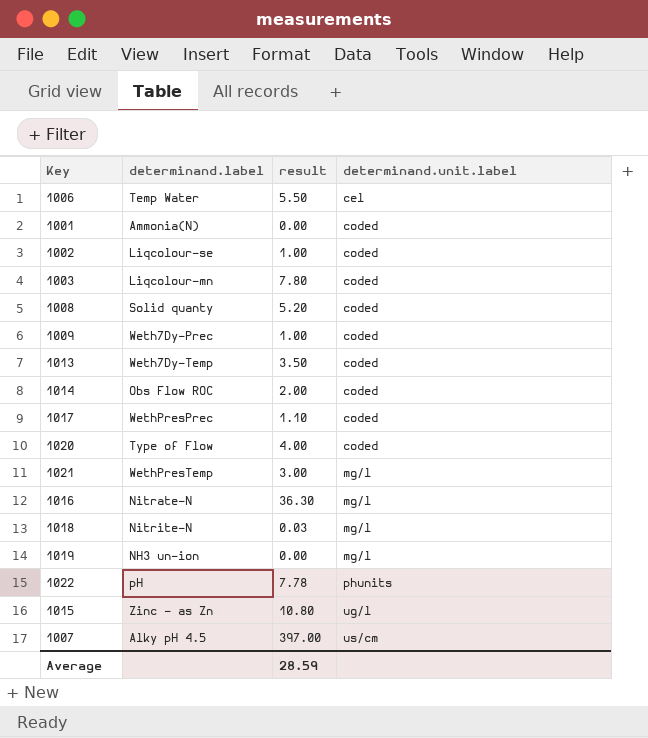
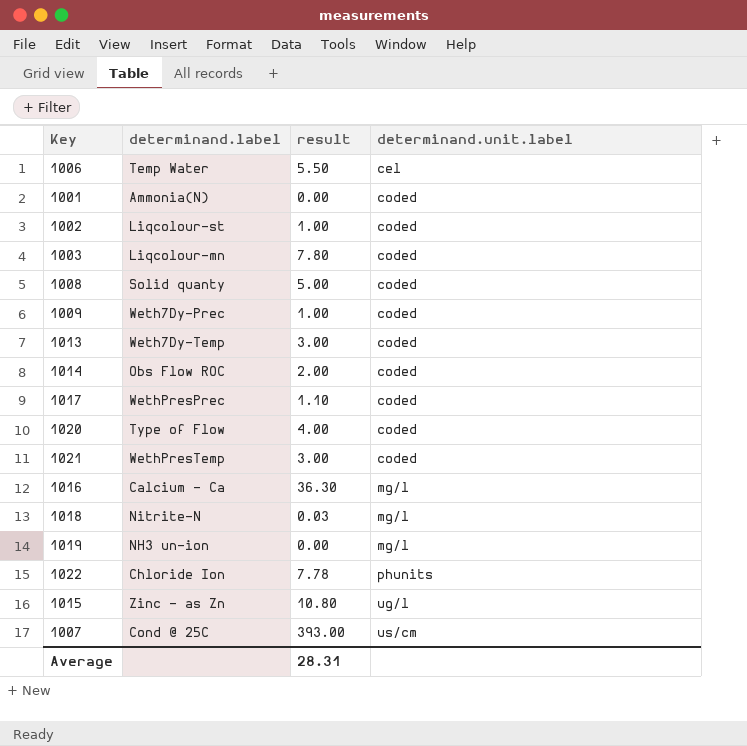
1002 | determinand.label: Liqcolour-se -> Liqcolour-st
1008 | result: 5.20 -> 5.00
1013 | result: 3.50 -> 3.00
1021 | determinand.unit.label: mg/l -> coded
1016 | determinand.label: Nitrate-N -> Calcium - Ca
1022 | determinand.label: pH -> Chloride Ion
1007 | determinand.label: Alky pH 4.5 -> Cond @ 25C
1007 | result: 397.00 -> 393.00
Average | result: 28.59 -> 28.31

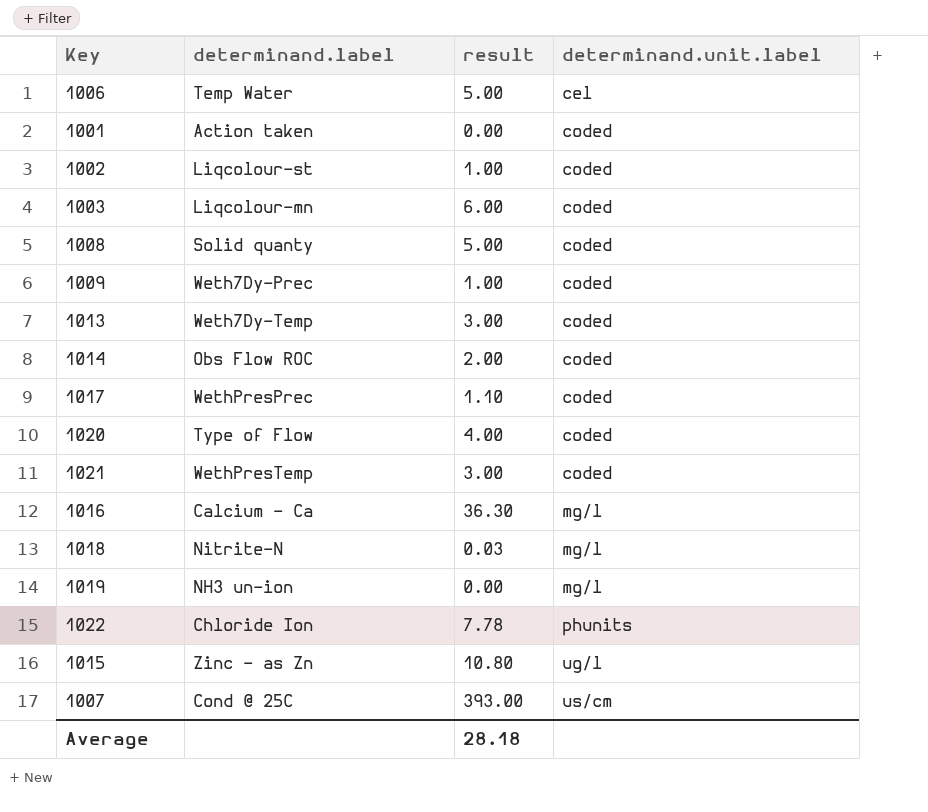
1006 | result: 5.50 -> 5.00
1001 | determinand.label: Ammonia(N) -> Action taken
1003 | result: 7.80 -> 6.00
Average | result: 28.31 -> 28.18

